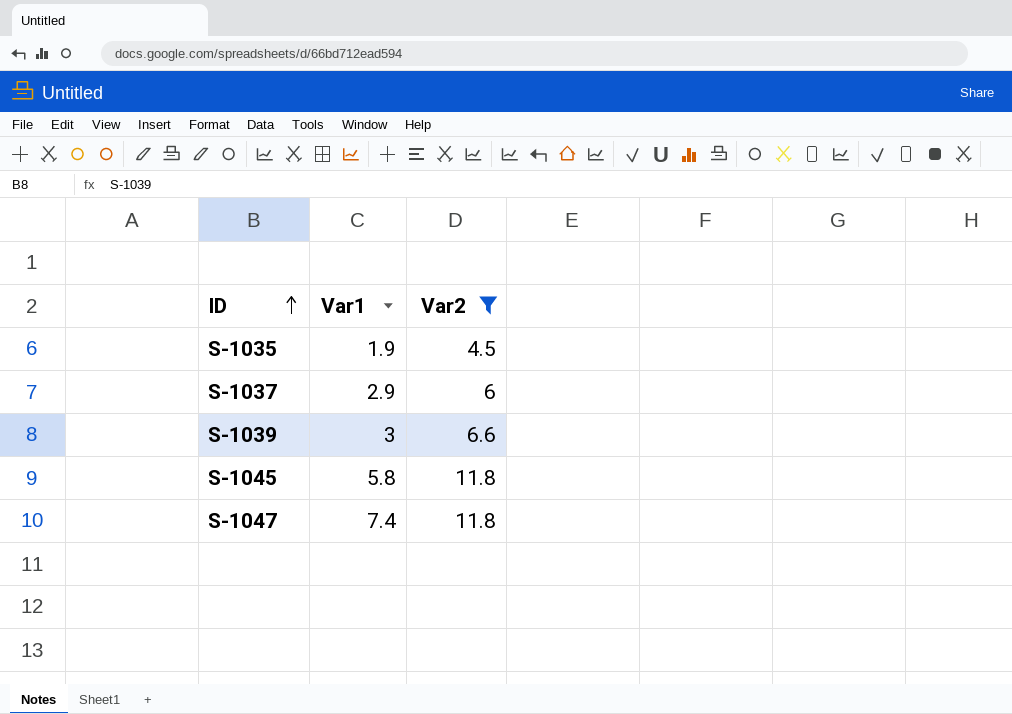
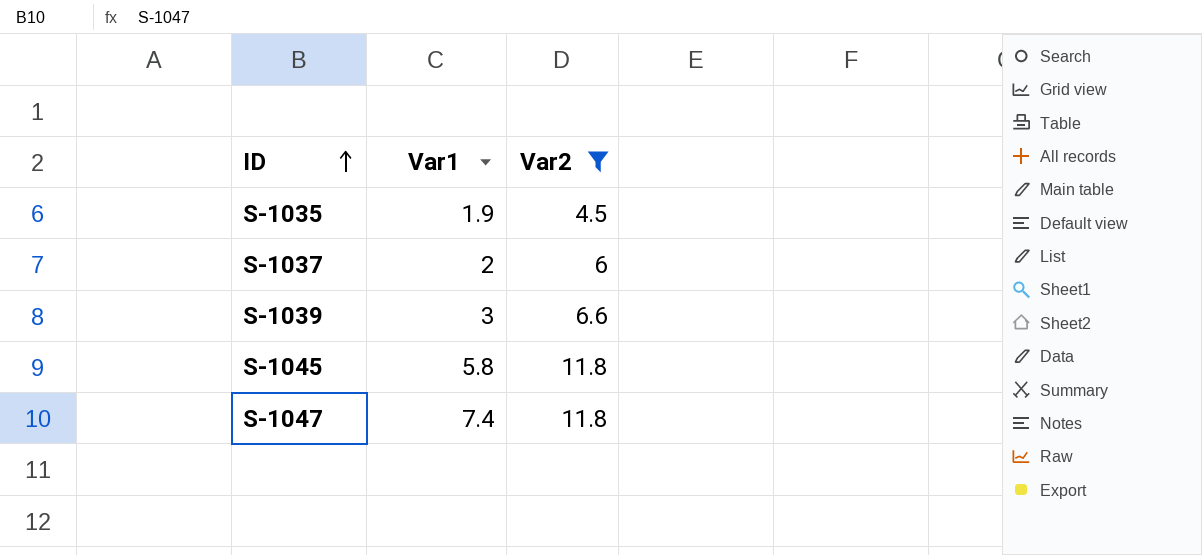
S-1037 | Var1: 2.9 -> 2

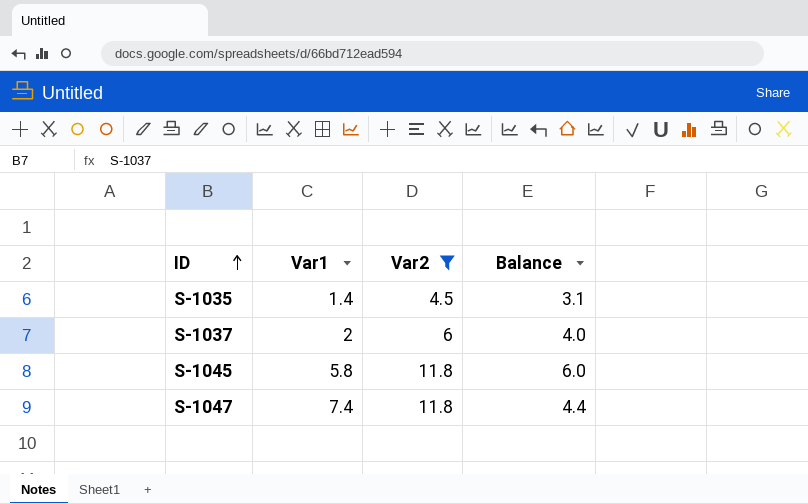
column Balance | formula: none -> [Var2] - [Var1]
row S-1039: 3 | 6.6 -> none
S-1035 | Var1: 1.9 -> 1.4

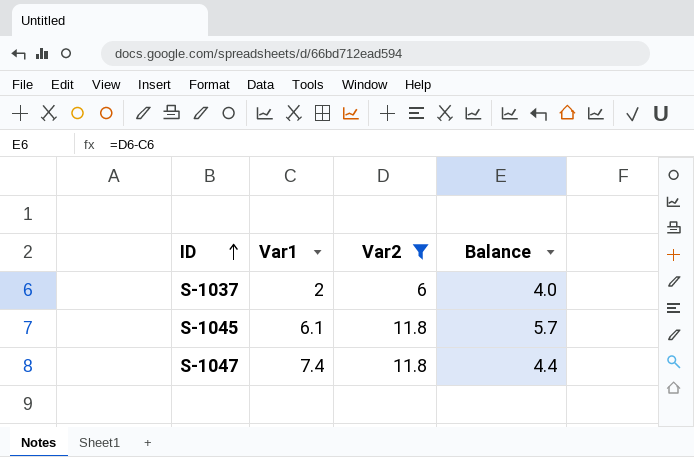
row S-1035: 1.4 | 4.5 | 3.1 -> none
S-1045 | Var1: 5.8 -> 6.1
S-1045 | Balance: 6.0 -> 5.7

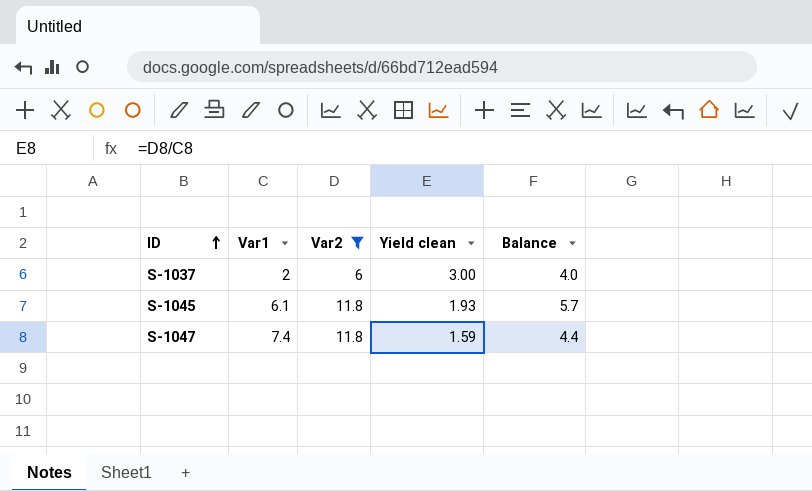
column Yield clean | formula: none -> [Var2] / [Var1]

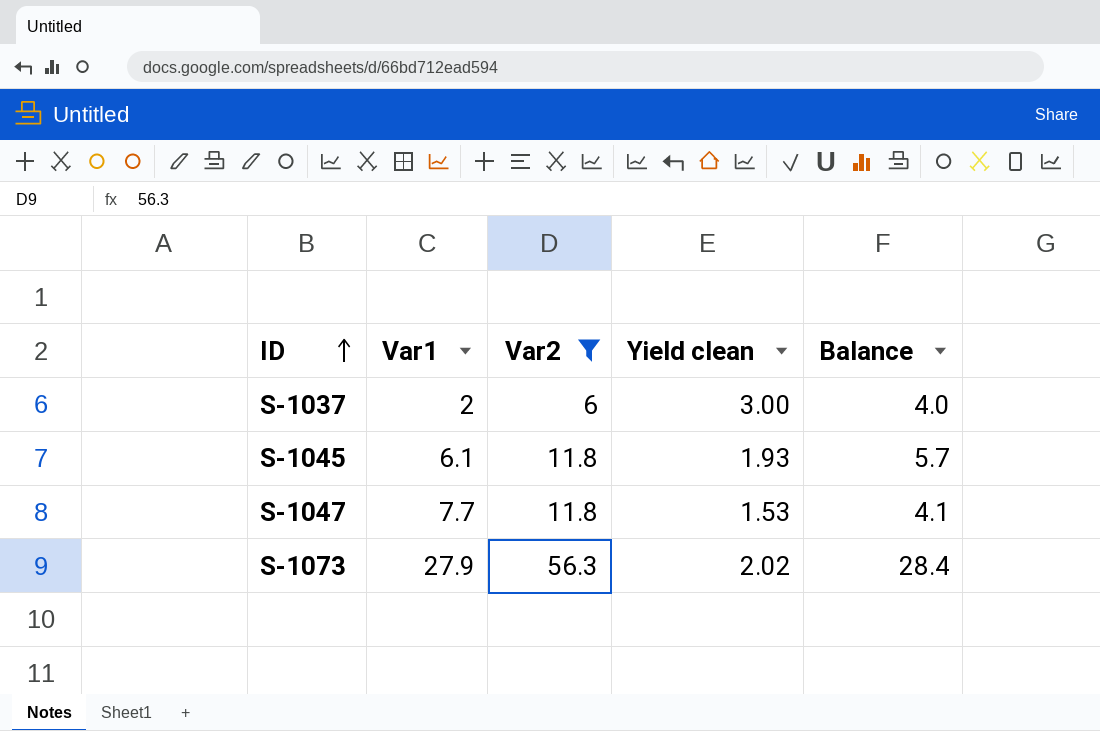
S-1047 | Var1: 7.4 -> 7.7
S-1047 | Yield clean: 1.59 -> 1.53
S-1047 | Balance: 4.4 -> 4.1
row S-1073: none -> 27.9 | 56.3 | 2.02 | 28.4

